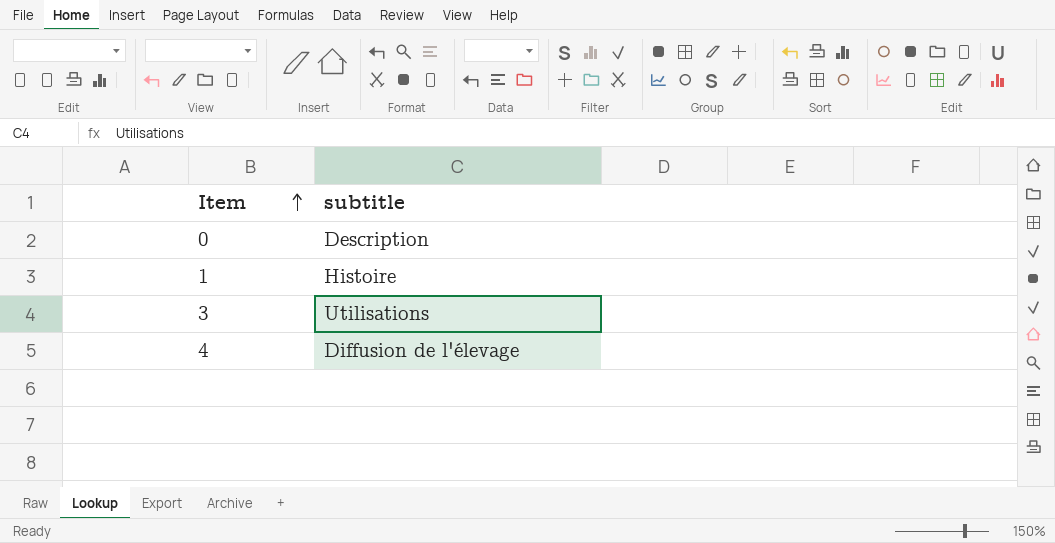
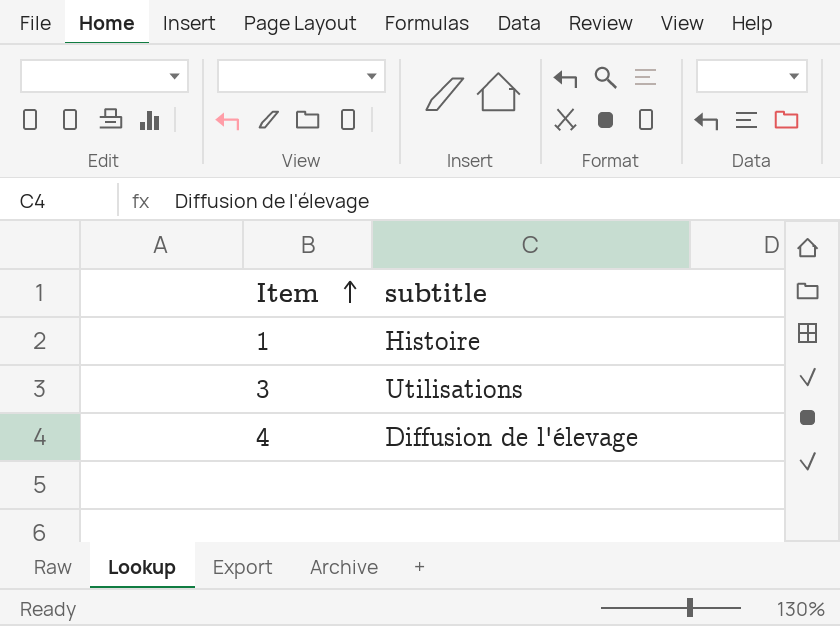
row 0: Description -> none

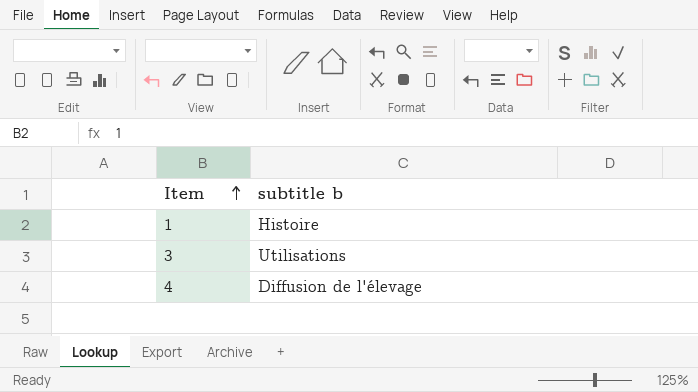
column name: subtitle -> subtitle b

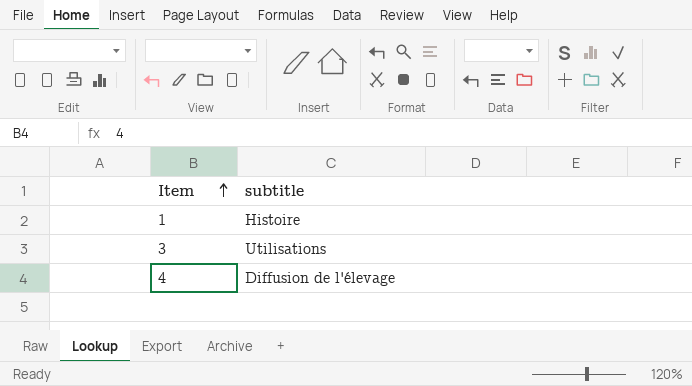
column name: subtitle b -> subtitle

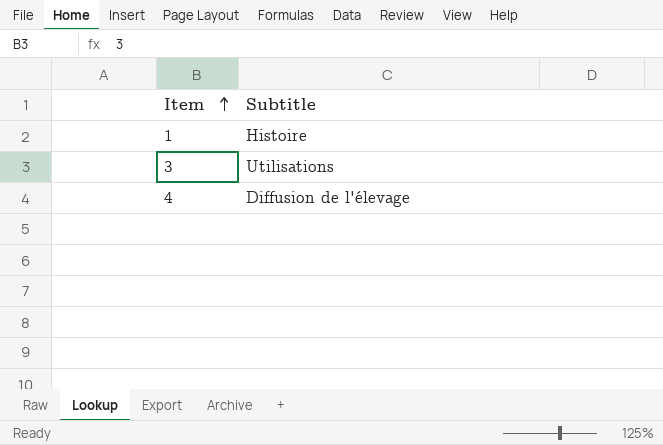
column name: subtitle -> Subtitle

